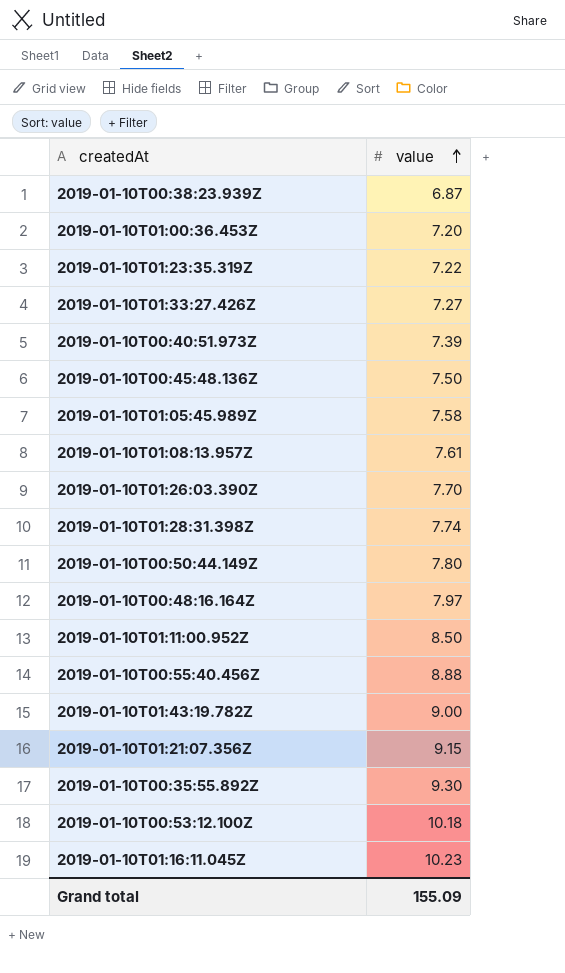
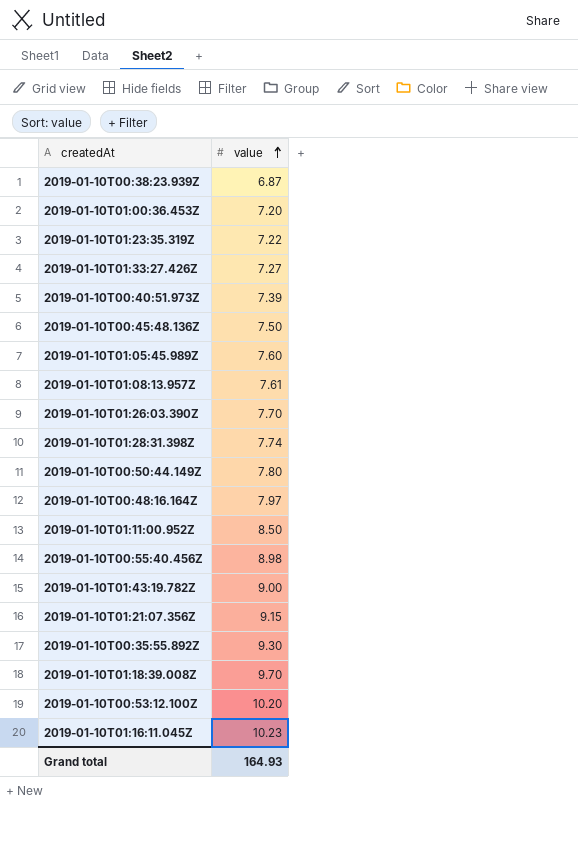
2019-01-10T01:05:45.989Z | value: 7.58 -> 7.60
2019-01-10T00:55:40.456Z | value: 8.88 -> 8.98
row 2019-01-10T01:18:39.008Z: none -> 9.70
2019-01-10T00:53:12.100Z | value: 10.18 -> 10.20
Grand total | value: 155.09 -> 164.93

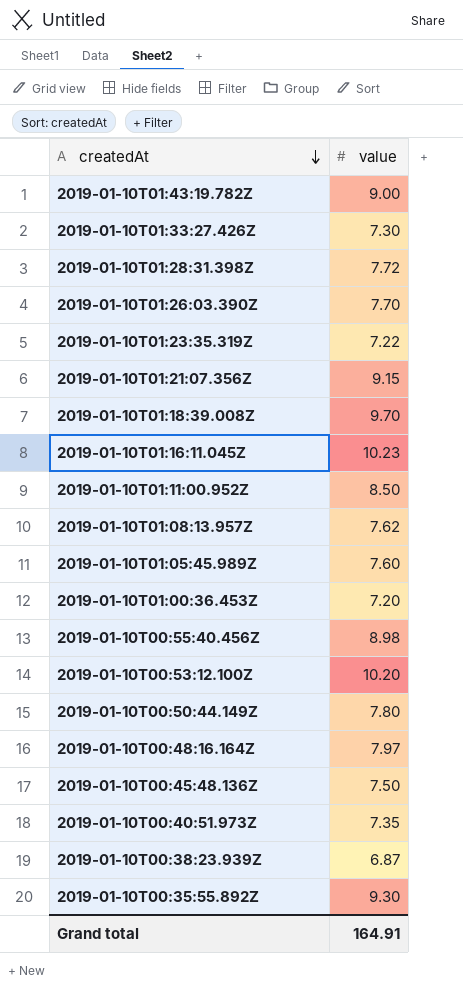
row order: value ascending -> createdAt descending
2019-01-10T01:33:27.426Z | value: 7.27 -> 7.30
2019-01-10T01:28:31.398Z | value: 7.74 -> 7.72
2019-01-10T01:08:13.957Z | value: 7.61 -> 7.62
2019-01-10T00:40:51.973Z | value: 7.39 -> 7.35
Grand total | value: 164.93 -> 164.91

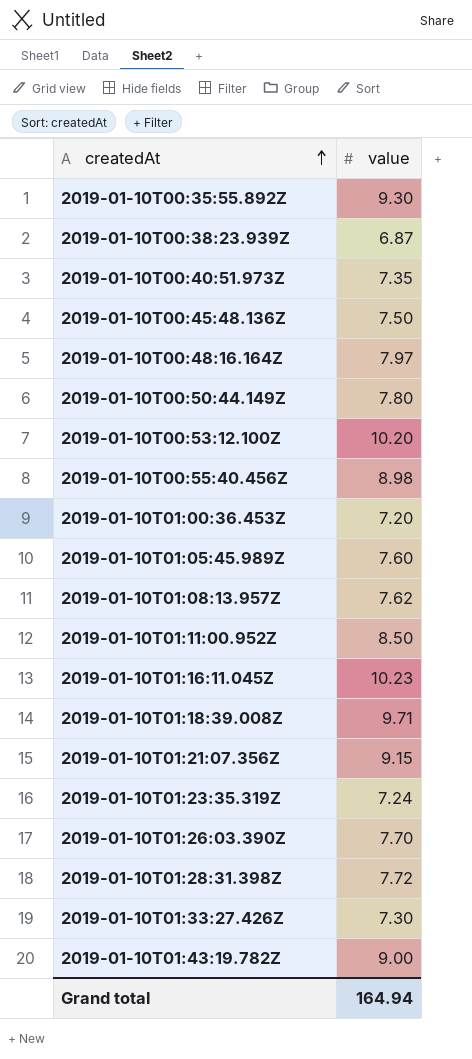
row order: createdAt descending -> createdAt ascending
2019-01-10T01:18:39.008Z | value: 9.70 -> 9.71
2019-01-10T01:23:35.319Z | value: 7.22 -> 7.24
Grand total | value: 164.91 -> 164.94

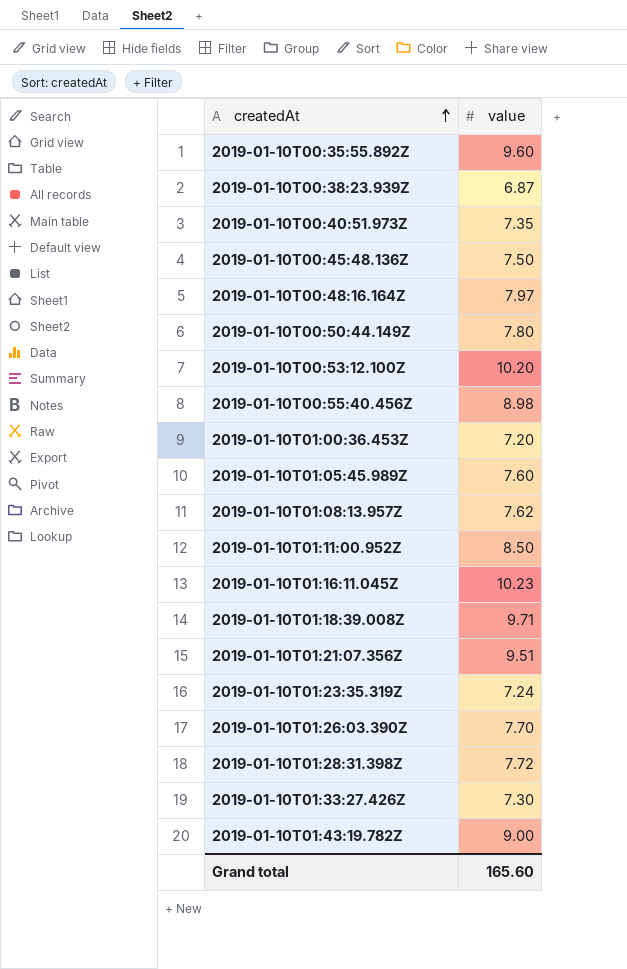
2019-01-10T00:35:55.892Z | value: 9.30 -> 9.60
2019-01-10T01:21:07.356Z | value: 9.15 -> 9.51
Grand total | value: 164.94 -> 165.60

